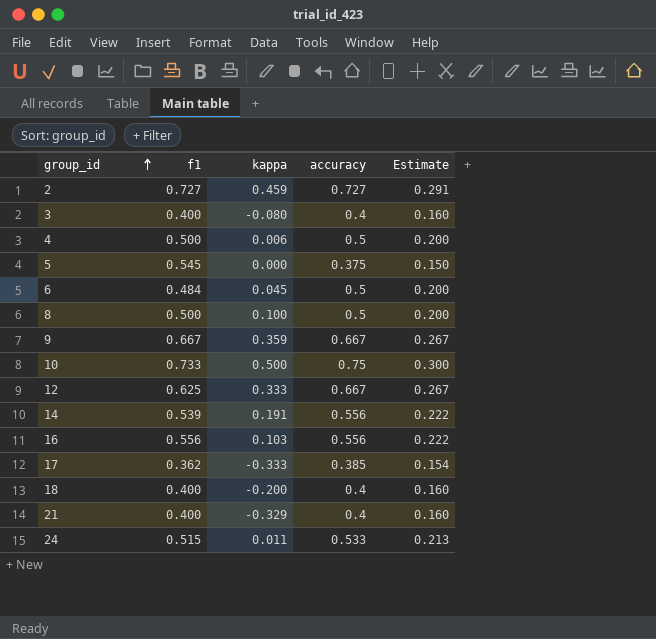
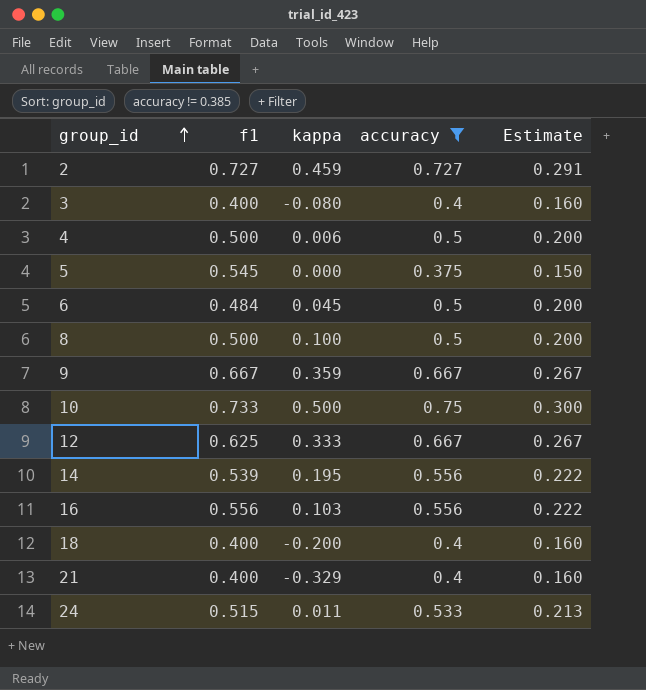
filter: none -> accuracy != 0.385
14 | kappa: 0.191 -> 0.195

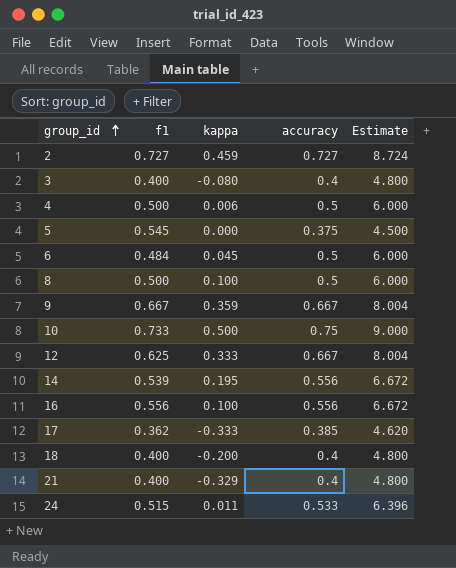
filter: accuracy != 0.385 -> none
column Estimate | formula: [accuracy] * 0.4 -> [accuracy] * 12
16 | kappa: 0.103 -> 0.100

